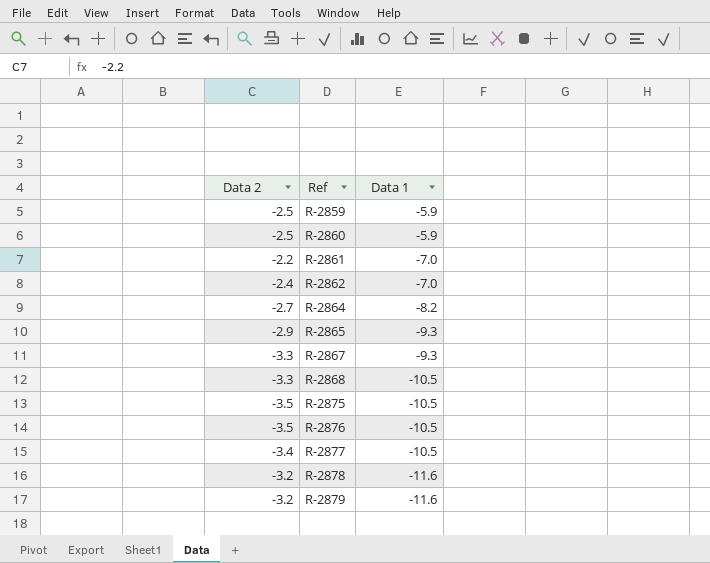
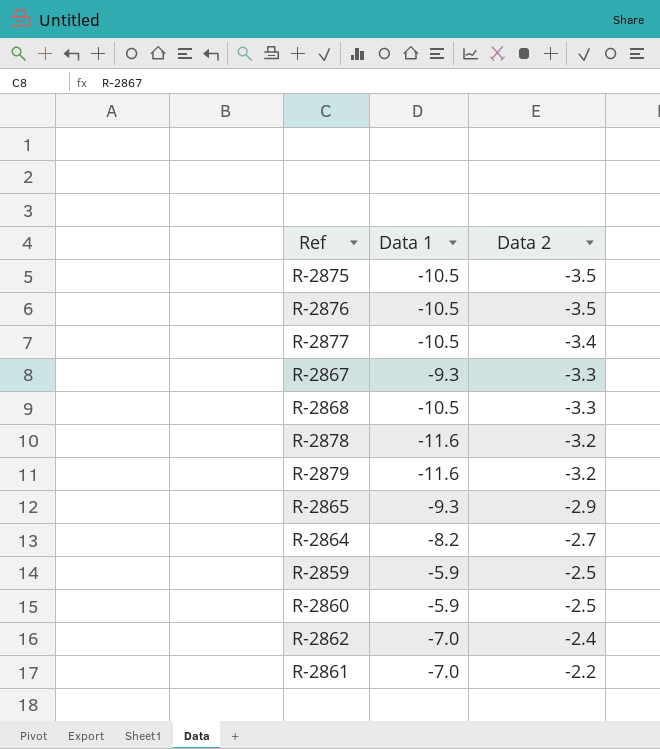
row order: Ref ascending -> Data 2 ascending
column Data 2 | position: 1 -> 3

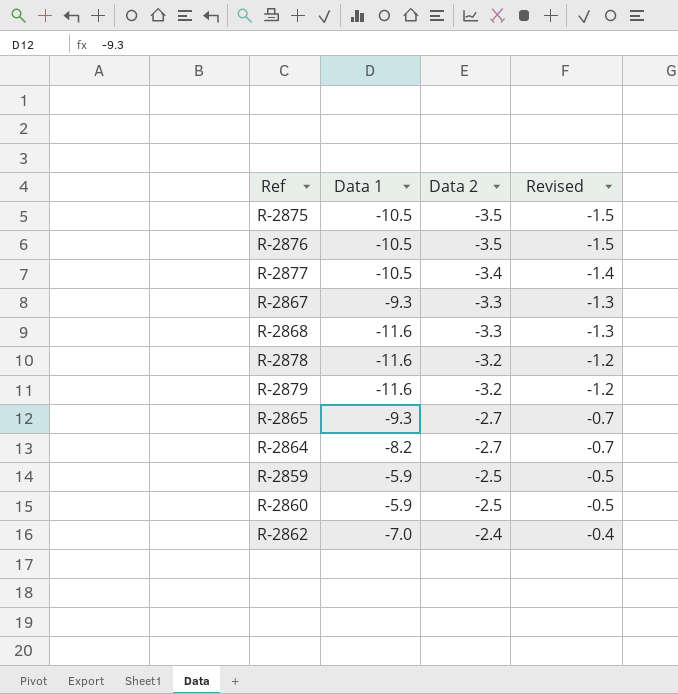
column Revised | formula: none -> [Data 2] + 2
row R-2861: -7.0 | -2.2 -> none
R-2868 | Data 1: -10.5 -> -11.6
R-2865 | Data 2: -2.9 -> -2.7

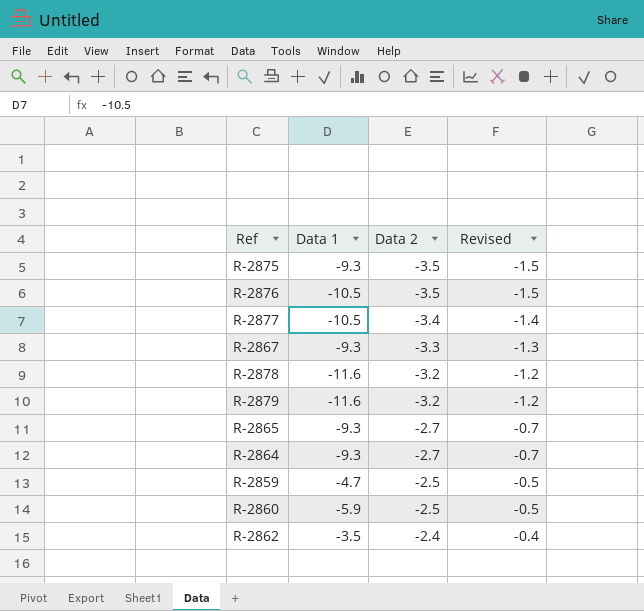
row R-2868: -11.6 | -3.3 | -1.3 -> none
R-2875 | Data 1: -10.5 -> -9.3
R-2864 | Data 1: -8.2 -> -9.3
R-2859 | Data 1: -5.9 -> -4.7
R-2862 | Data 1: -7.0 -> -3.5

